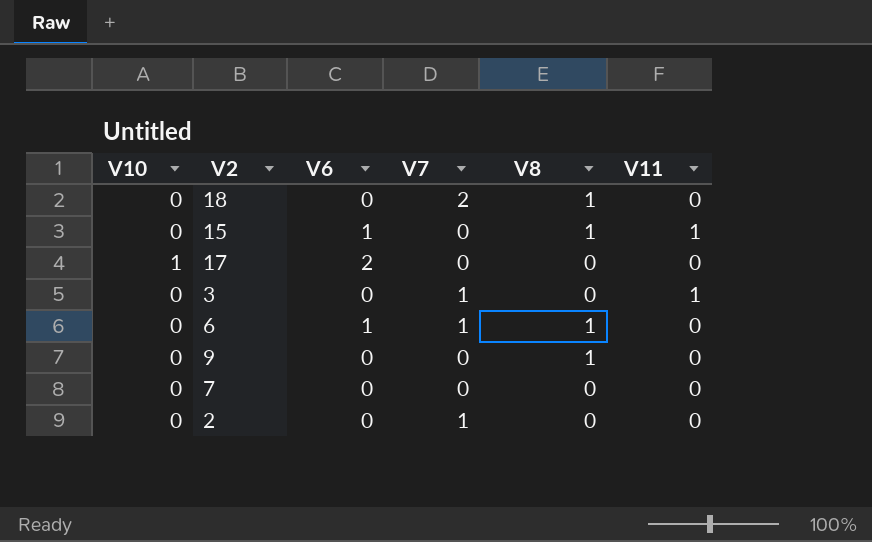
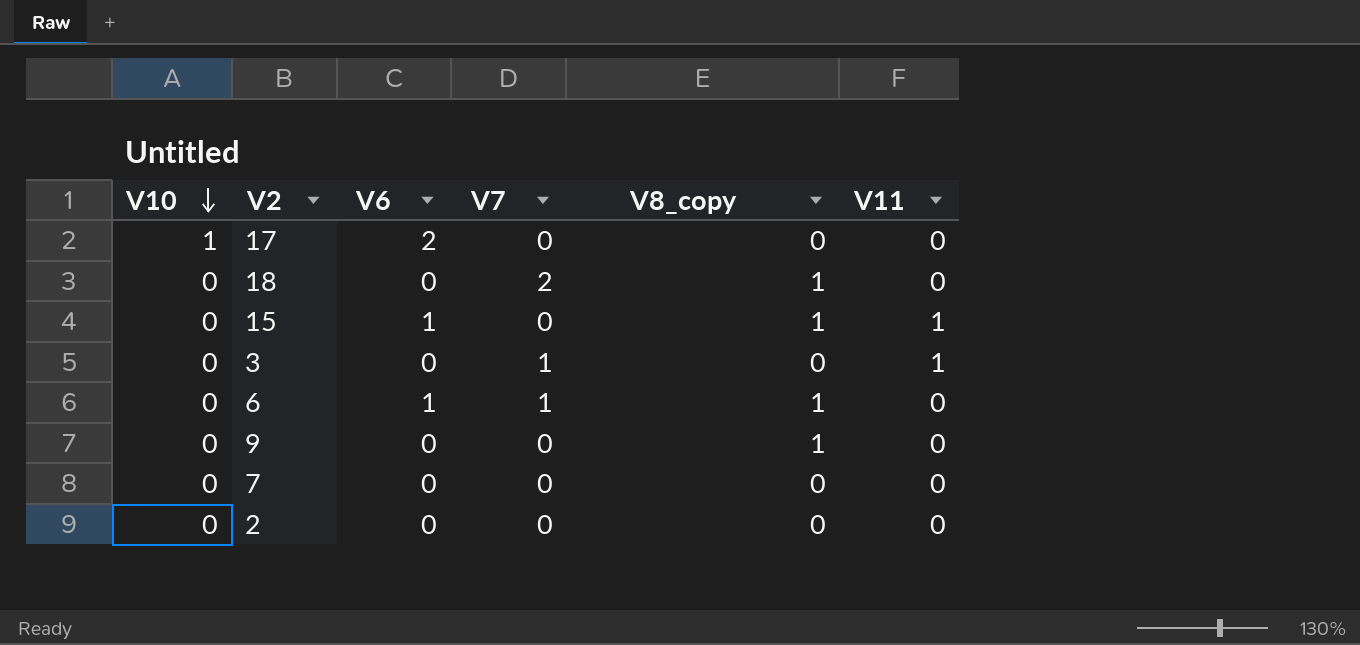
row order: none -> V10 descending
column name: V8 -> V8_copy
2 | V7: 1 -> 0

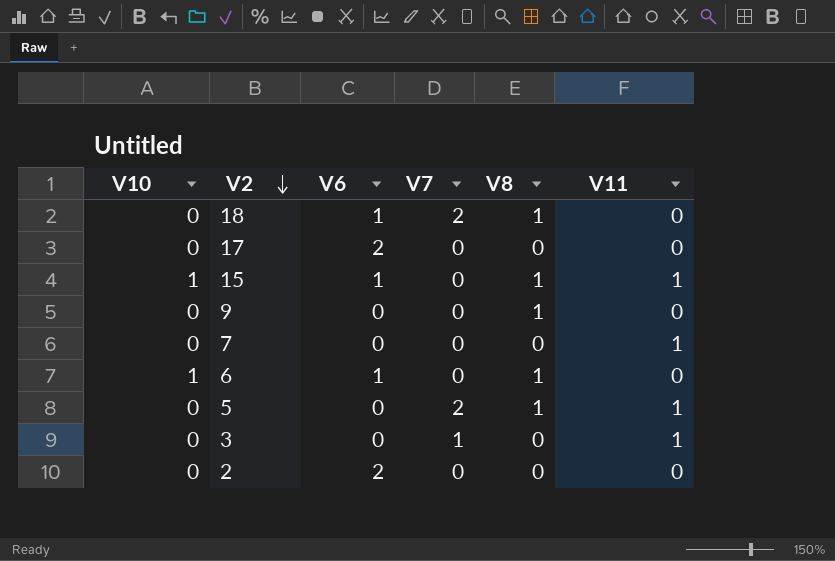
row order: V10 descending -> V2 descending
column name: V8_copy -> V8
18 | V6: 0 -> 1
17 | V10: 1 -> 0
15 | V10: 0 -> 1
7 | V11: 0 -> 1
6 | V10: 0 -> 1
6 | V7: 1 -> 0
row 5: none -> 0 | 0 | 2 | 1 | 1
2 | V6: 0 -> 2

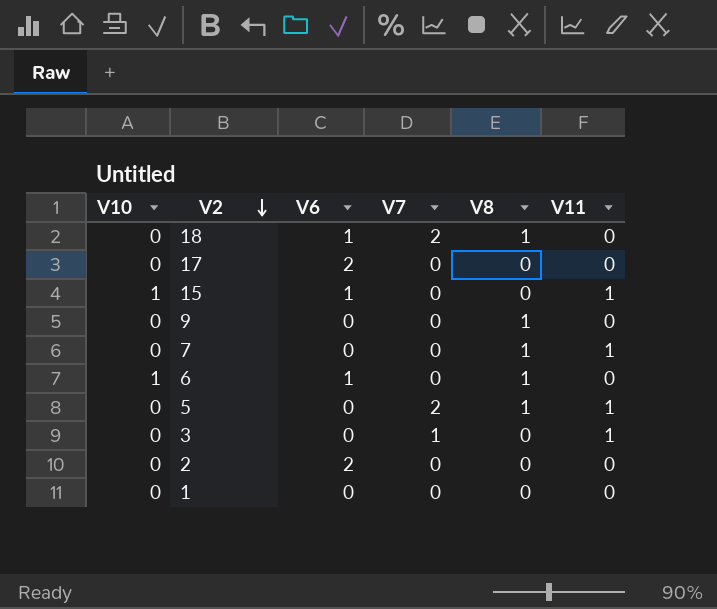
15 | V8: 1 -> 0
7 | V8: 0 -> 1
row 1: none -> 0 | 0 | 0 | 0 | 0

